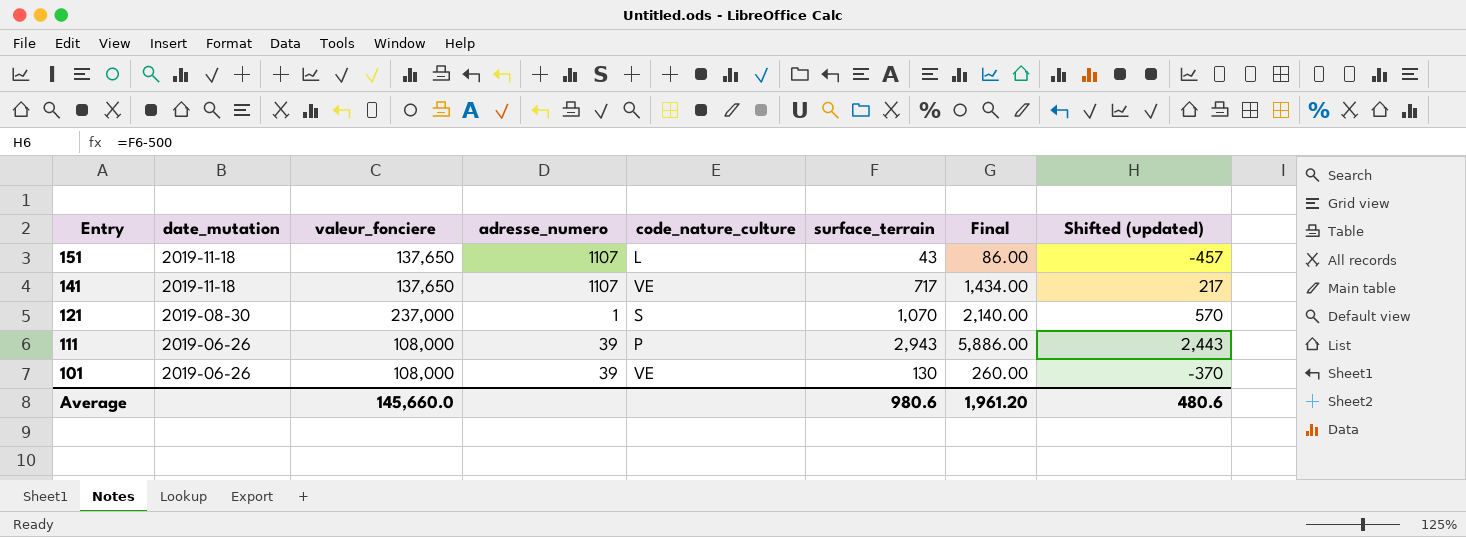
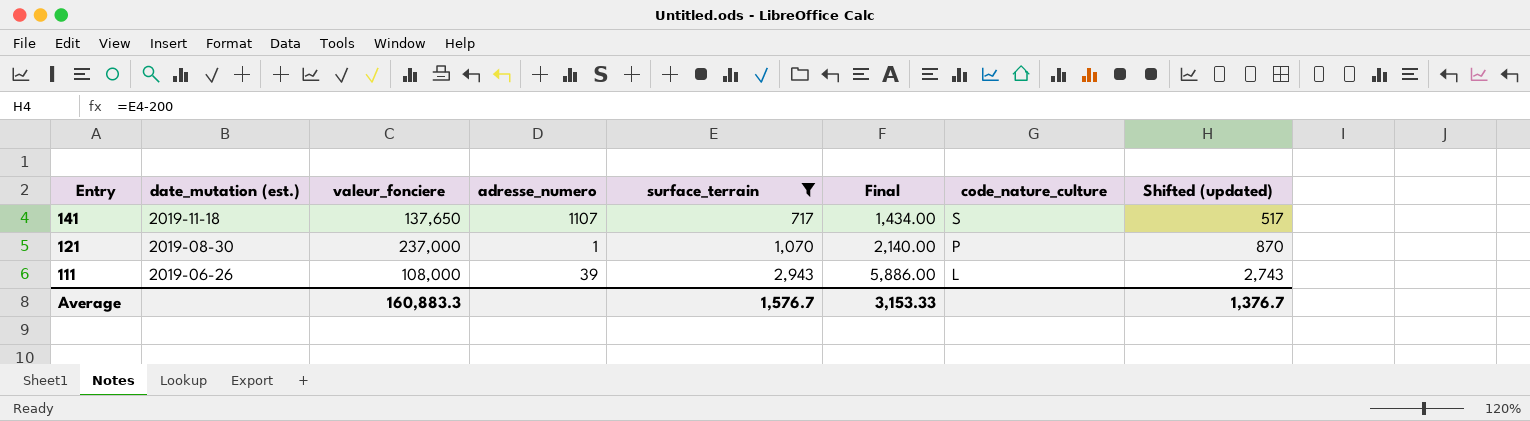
filter: none -> surface_terrain >= 717
column name: date_mutation -> date_mutation (est.)
column code_nature_culture | position: 5 -> 7
column Shifted (updated) | formula: [surface_terrain] - 500 -> [surface_terrain] - 200
141 | code_nature_culture: VE -> S
121 | code_nature_culture: S -> P
111 | code_nature_culture: P -> L
Average | valeur_fonciere: 145,660.0 -> 160,883.3
Average | surface_terrain: 980.6 -> 1,576.7
Average | Final: 1,961.20 -> 3,153.33
Average | Shifted (updated): 480.6 -> 1,376.7

